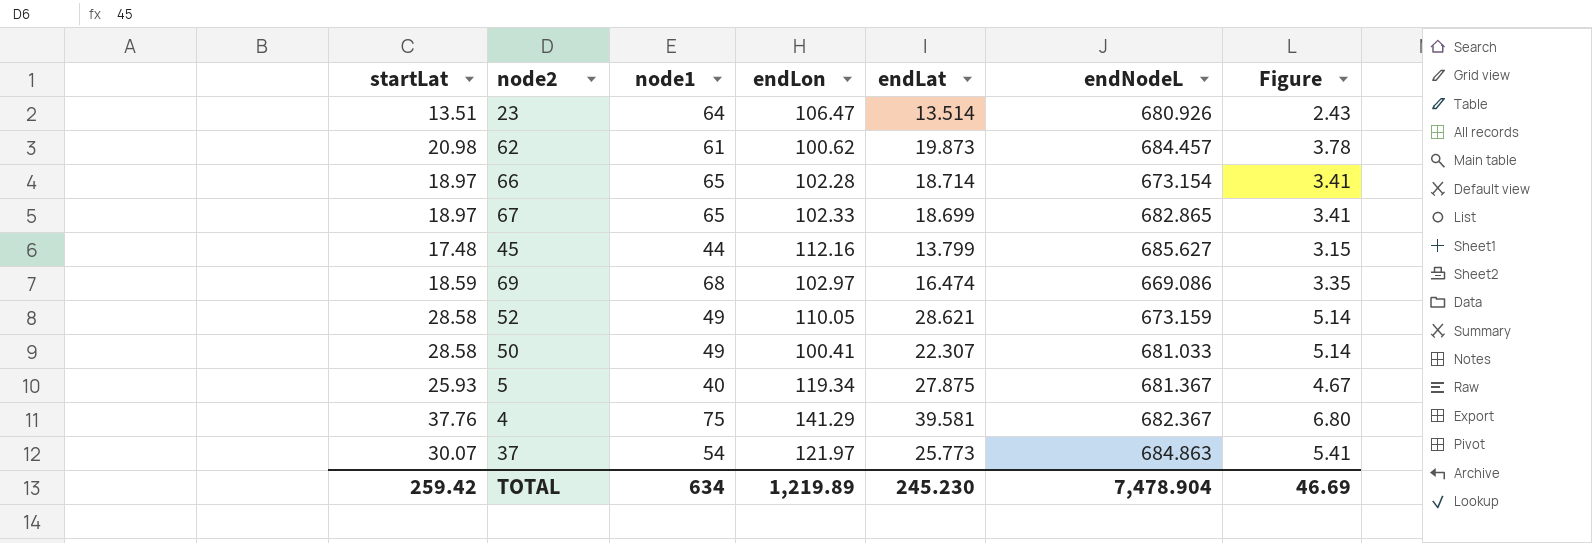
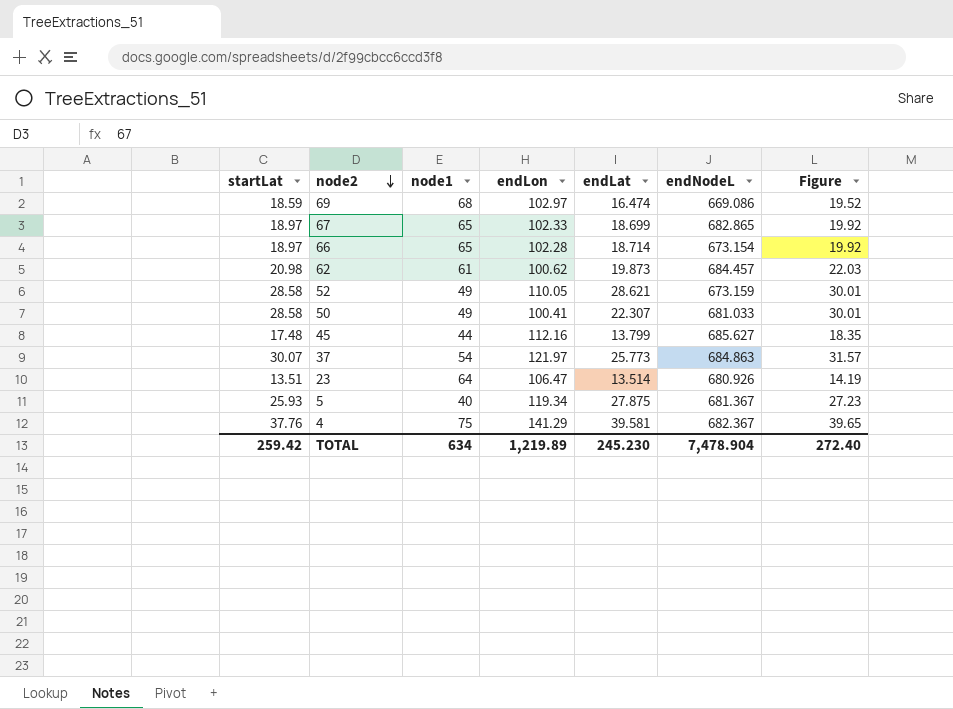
row order: none -> node2 descending
column Figure | formula: [startLat] * 0.18 -> [startLat] * 1.05
TOTAL | Figure: 46.69 -> 272.40

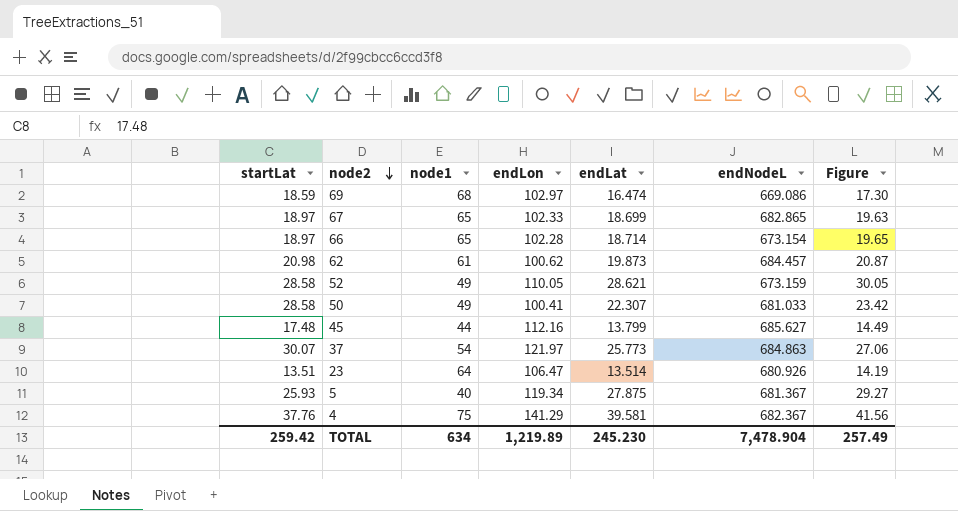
column Figure | formula: [startLat] * 1.05 -> [endLat] * 1.05
TOTAL | Figure: 272.40 -> 257.49

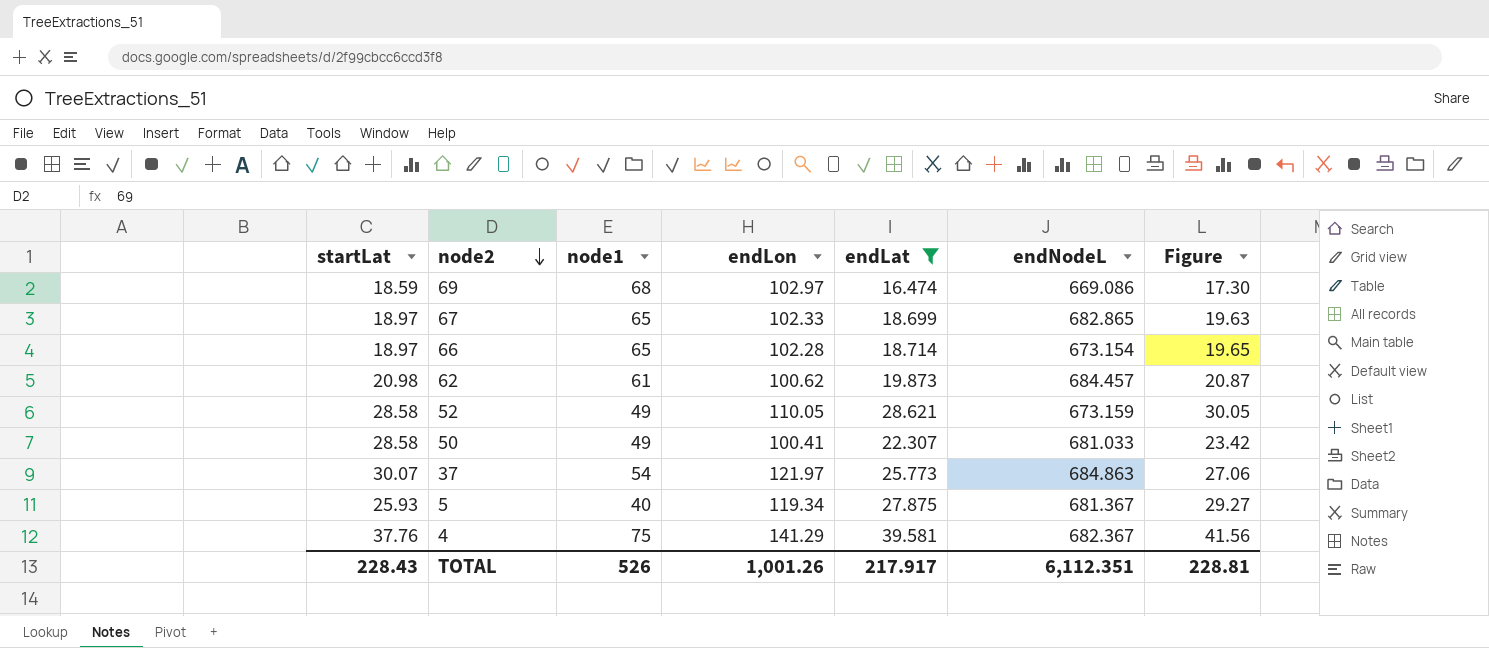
filter: none -> endLat >= 16.474
TOTAL | startLat: 259.42 -> 228.43
TOTAL | node1: 634 -> 526
TOTAL | endLon: 1,219.89 -> 1,001.26
TOTAL | endLat: 245.230 -> 217.917
TOTAL | endNodeL: 7,478.904 -> 6,112.351
TOTAL | Figure: 257.49 -> 228.81

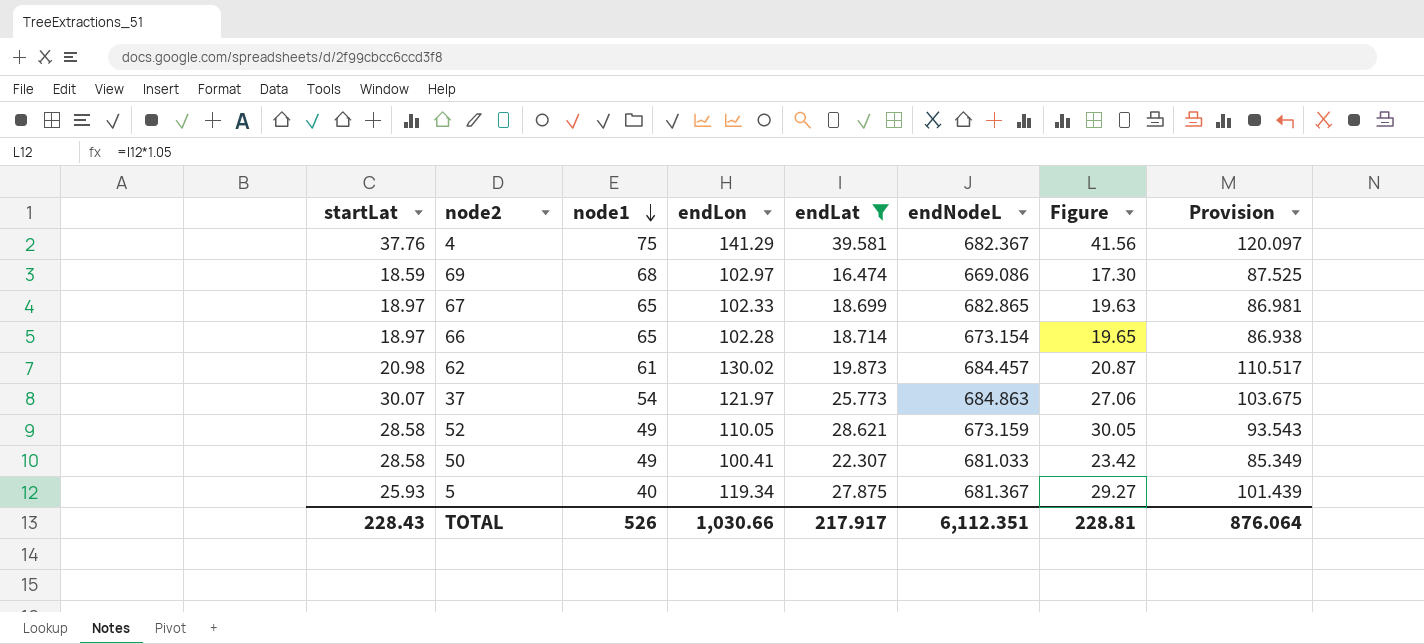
row order: node2 descending -> node1 descending
column Provision | formula: none -> [endLon] * 0.85
62 | endLon: 100.62 -> 130.02
TOTAL | endLon: 1,001.26 -> 1,030.66

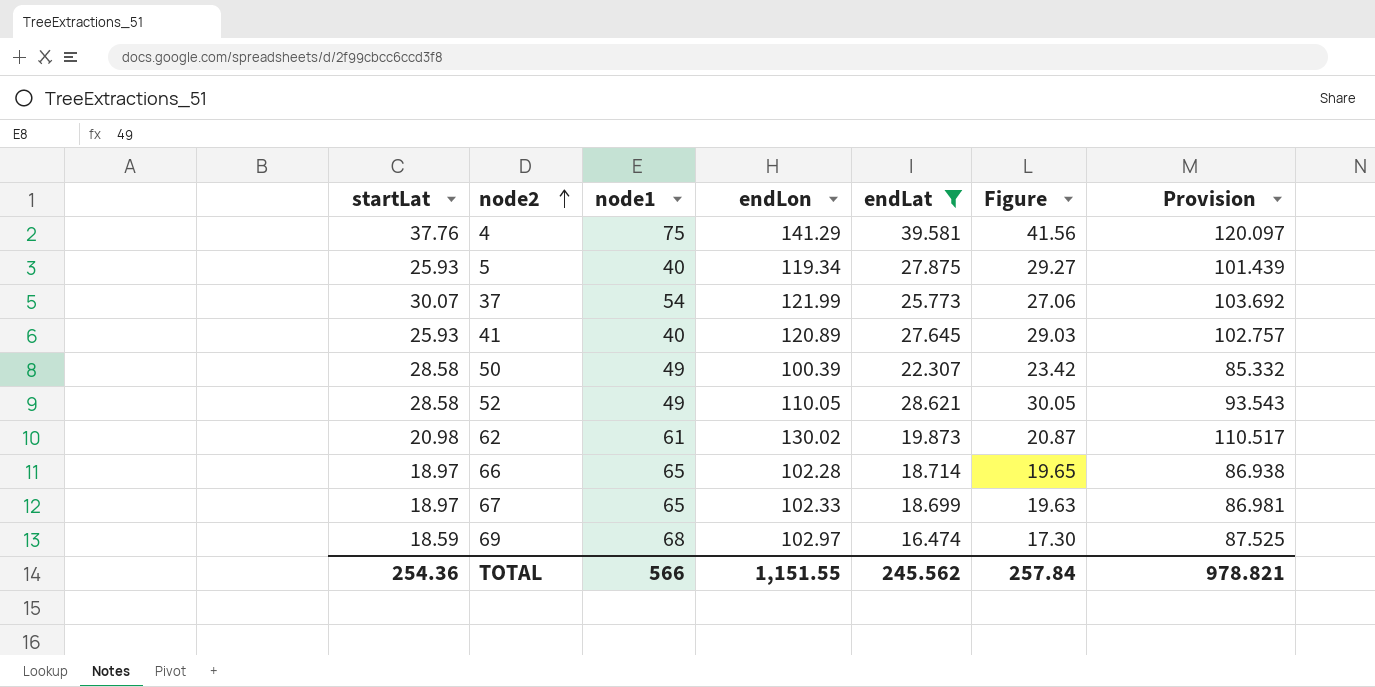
row order: node1 descending -> node2 ascending
column endNodeL | position: 6 -> none
37 | endLon: 121.97 -> 121.99
37 | Provision: 103.675 -> 103.692
row 41: none -> 25.93 | 40 | 120.89 | 27.645 | 29.03 | 102.757
50 | endLon: 100.41 -> 100.39
50 | Provision: 85.349 -> 85.332
TOTAL | startLat: 228.43 -> 254.36
TOTAL | node1: 526 -> 566
TOTAL | endLon: 1,030.66 -> 1,151.55
TOTAL | endLat: 217.917 -> 245.562
TOTAL | Figure: 228.81 -> 257.84
TOTAL | Provision: 876.064 -> 978.821

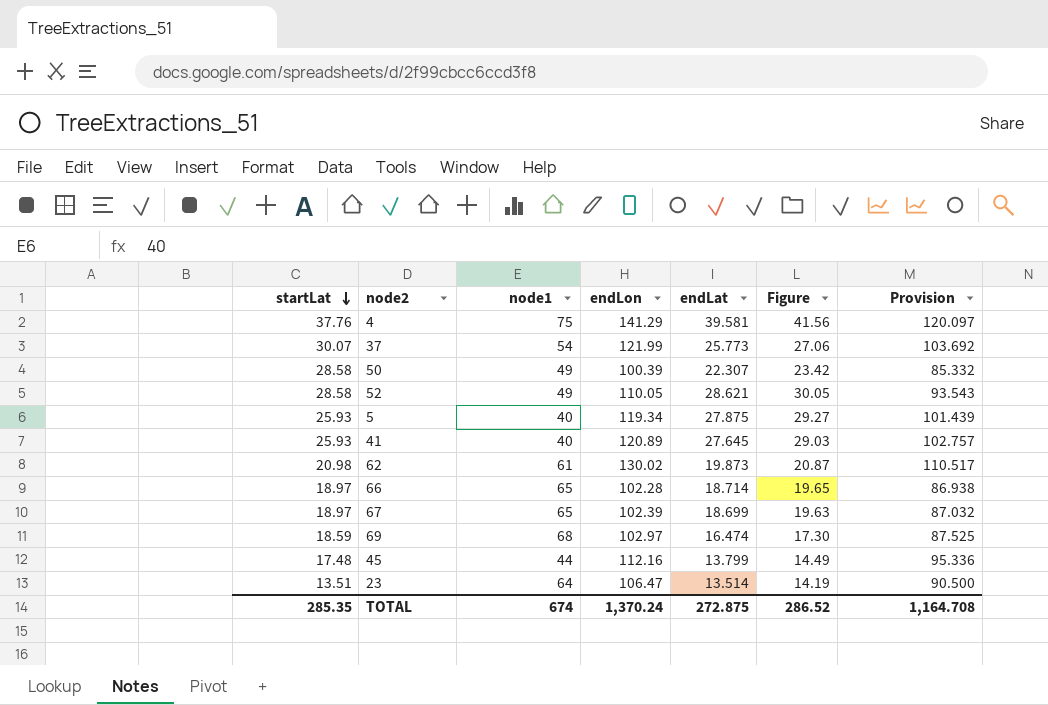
filter: endLat >= 16.474 -> none
row order: node2 ascending -> startLat descending
67 | endLon: 102.33 -> 102.39
67 | Provision: 86.981 -> 87.032
TOTAL | startLat: 254.36 -> 285.35
TOTAL | node1: 566 -> 674
TOTAL | endLon: 1,151.55 -> 1,370.24
TOTAL | endLat: 245.562 -> 272.875
TOTAL | Figure: 257.84 -> 286.52
TOTAL | Provision: 978.821 -> 1,164.708

